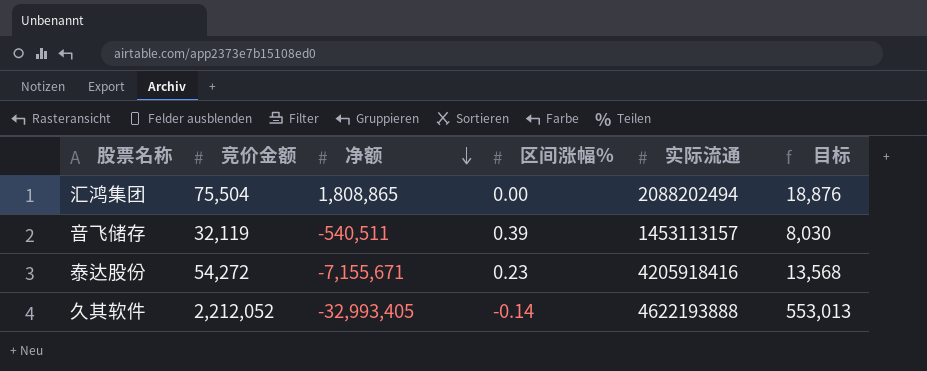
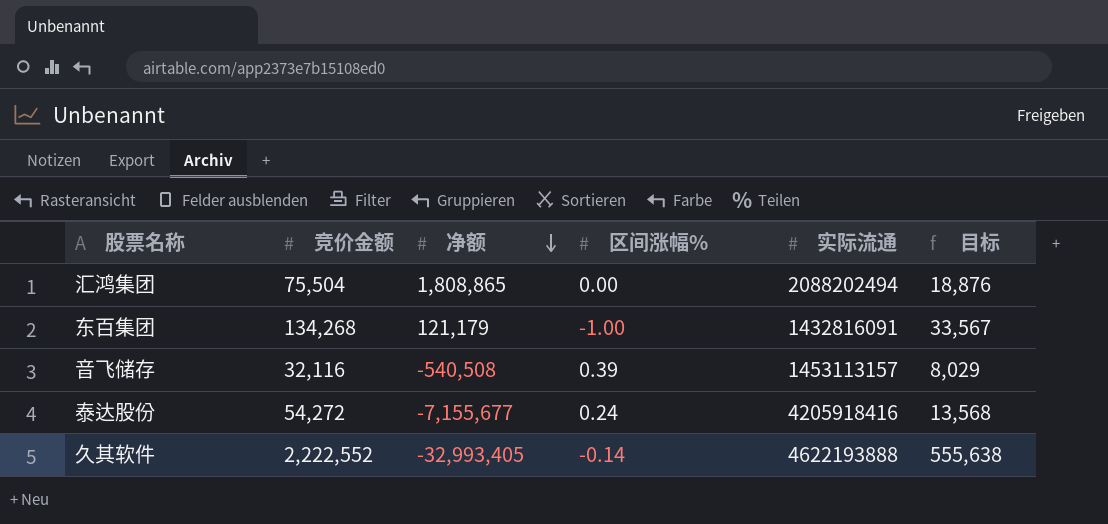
row 东百集团: none -> 134,268 | 121,179 | -1.00 | 1432816091 | 33,567
音飞储存 | 竞价金额: 32,119 -> 32,116
音飞储存 | 净额: -540,511 -> -540,508
音飞储存 | 目标: 8,030 -> 8,029
泰达股份 | 净额: -7,155,671 -> -7,155,677
泰达股份 | 区间涨幅%: 0.23 -> 0.24
久其软件 | 竞价金额: 2,212,052 -> 2,222,552
久其软件 | 目标: 553,013 -> 555,638

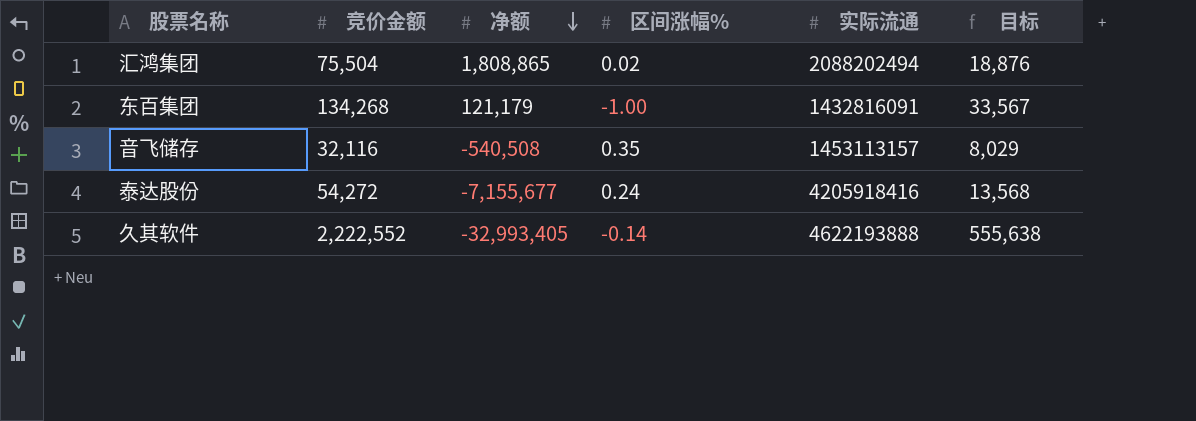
汇鸿集团 | 区间涨幅%: 0.00 -> 0.02
音飞储存 | 区间涨幅%: 0.39 -> 0.35

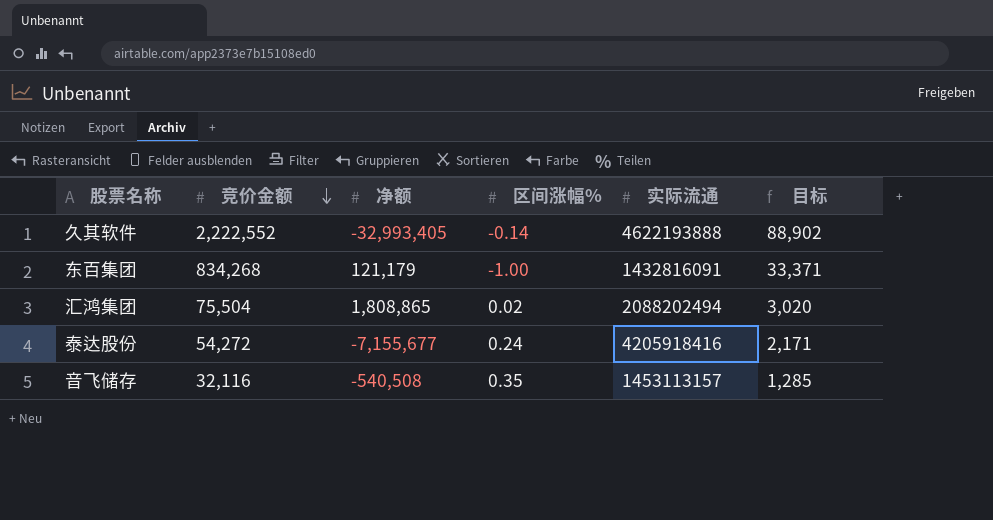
row order: 净额 descending -> 竞价金额 descending
column 目标 | formula: [竞价金额] * 0.25 -> [竞价金额] * 0.04
东百集团 | 竞价金额: 134,268 -> 834,268

